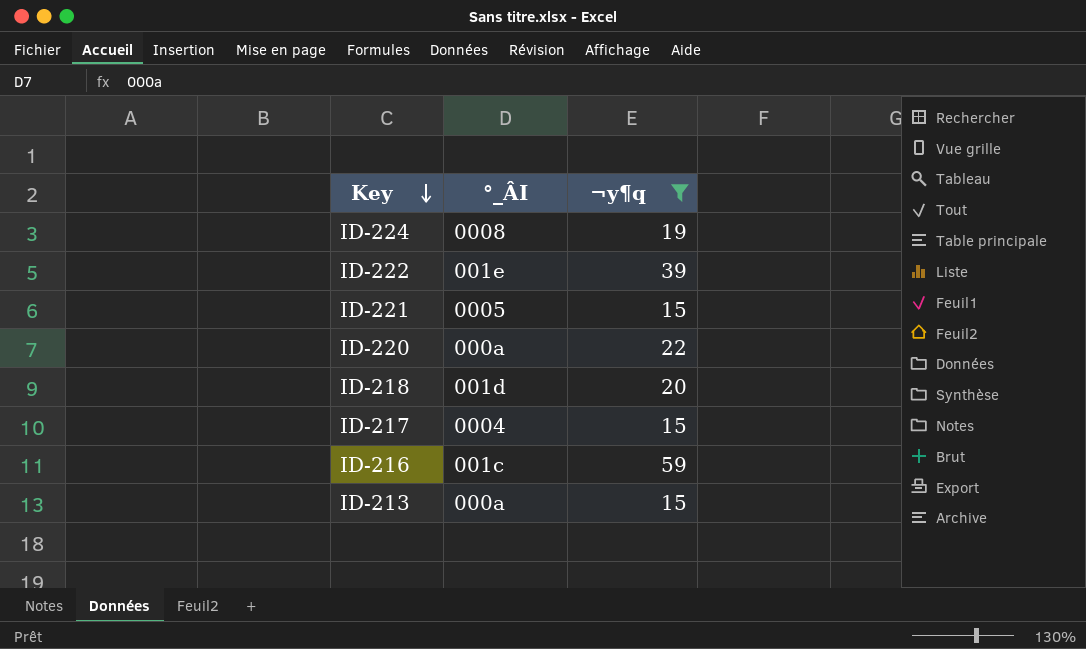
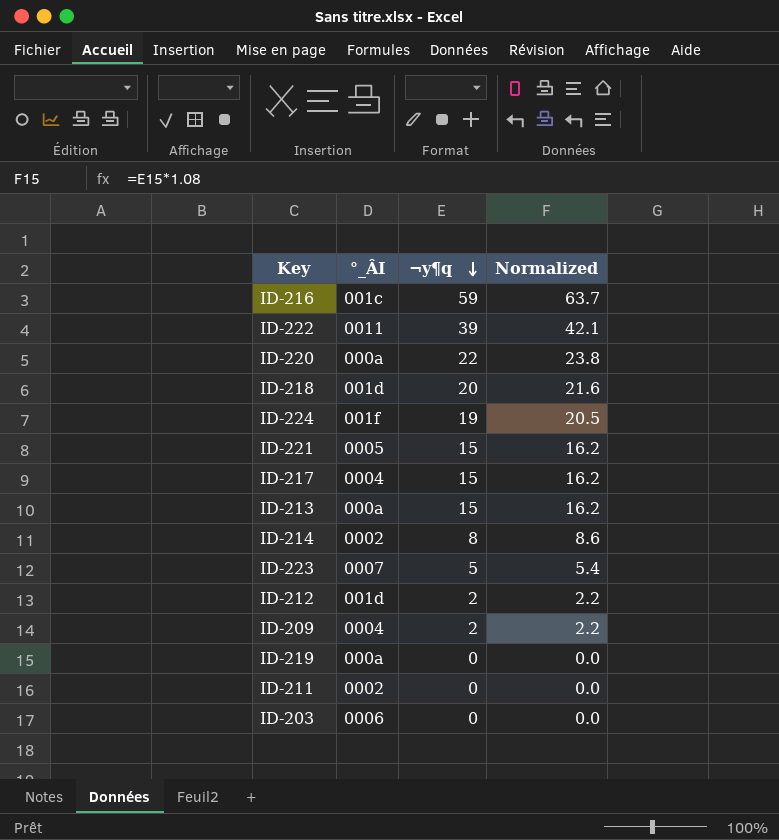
filter: ¬y¶q >= 15 -> none
row order: Key descending -> ¬y¶q descending
column Normalized | formula: none -> [¬y¶q] * 1.08
ID-222 | °_ÂI: 001e -> 0011
ID-224 | °_ÂI: 0008 -> 001f

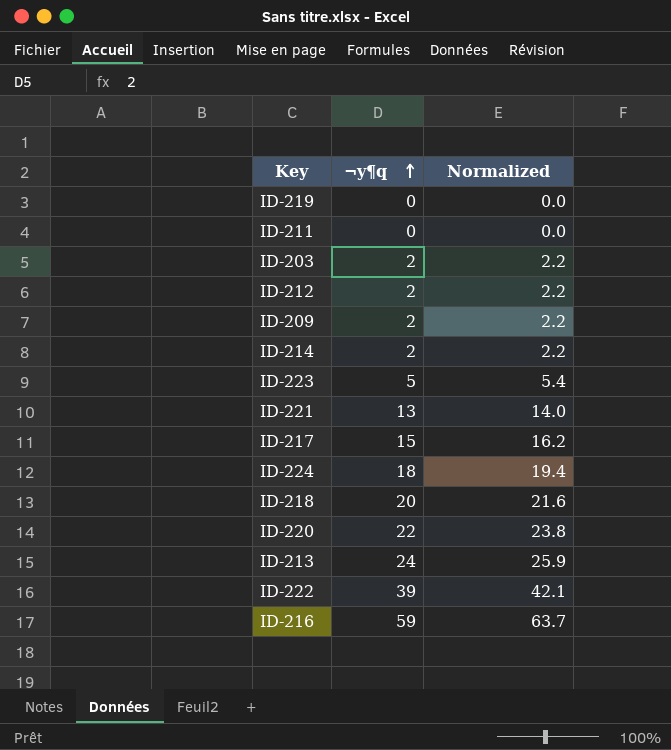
row order: ¬y¶q descending -> ¬y¶q ascending
column °_ÂI | position: 2 -> none
ID-203 | ¬y¶q: 0 -> 2
ID-203 | Normalized: 0.0 -> 2.2
ID-214 | ¬y¶q: 8 -> 2
ID-214 | Normalized: 8.6 -> 2.2
ID-221 | ¬y¶q: 15 -> 13
ID-221 | Normalized: 16.2 -> 14.0
ID-224 | ¬y¶q: 19 -> 18
ID-224 | Normalized: 20.5 -> 19.4
ID-213 | ¬y¶q: 15 -> 24
ID-213 | Normalized: 16.2 -> 25.9

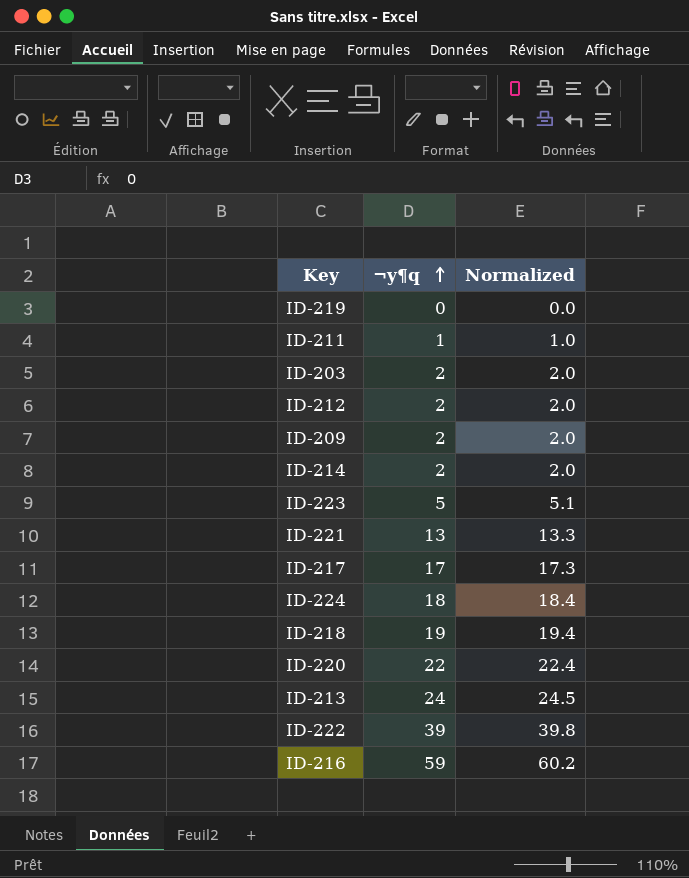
column Normalized | formula: [¬y¶q] * 1.08 -> [¬y¶q] * 1.02
ID-211 | ¬y¶q: 0 -> 1
ID-217 | ¬y¶q: 15 -> 17
ID-218 | ¬y¶q: 20 -> 19

